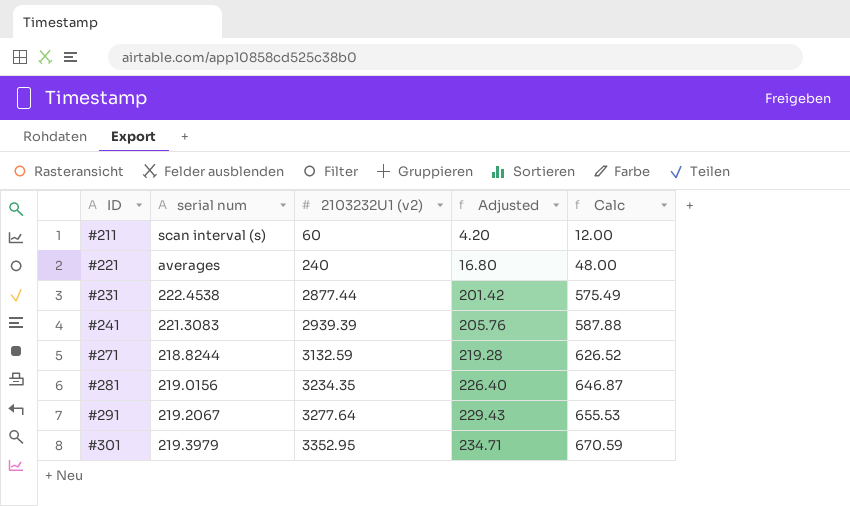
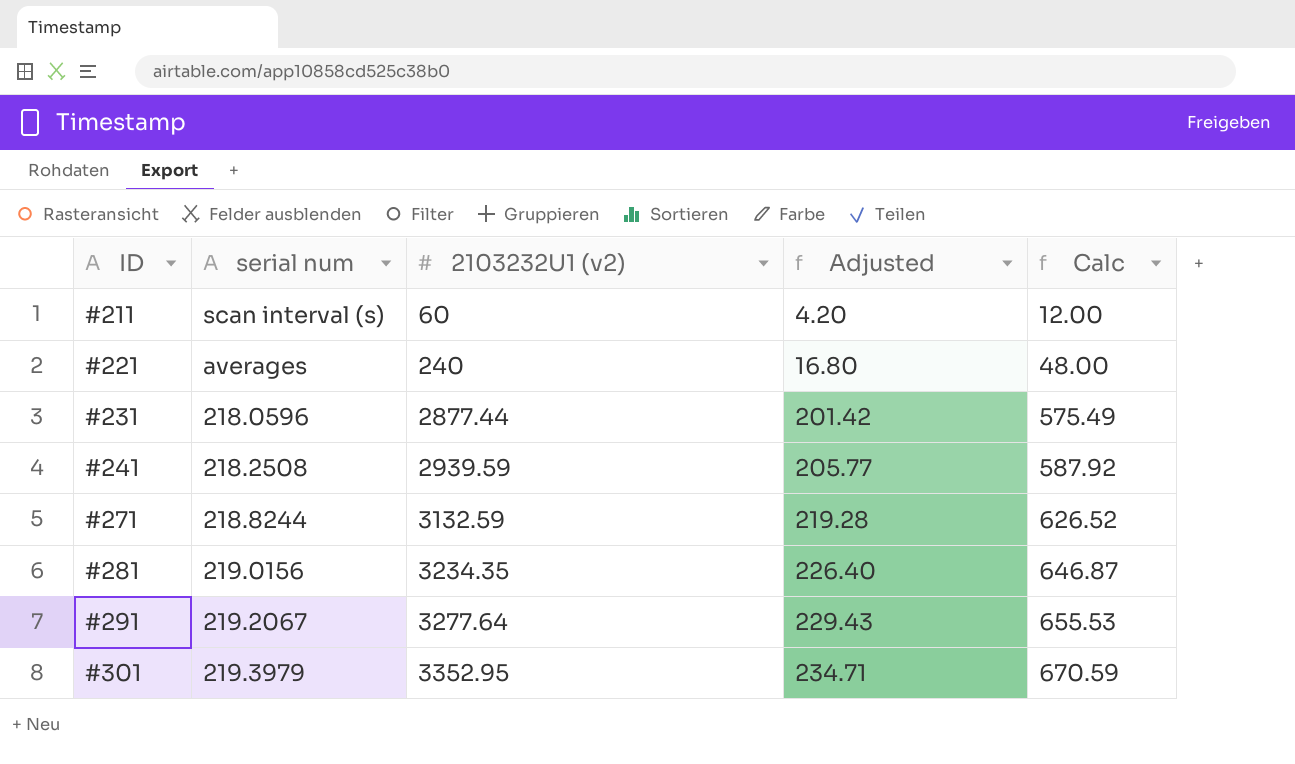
#231 | serial num: 222.4538 -> 218.0596
#241 | serial num: 221.3083 -> 218.2508
#241 | 2103232U1 (v2): 2939.39 -> 2939.59
#241 | Adjusted: 205.76 -> 205.77
#241 | Calc: 587.88 -> 587.92

